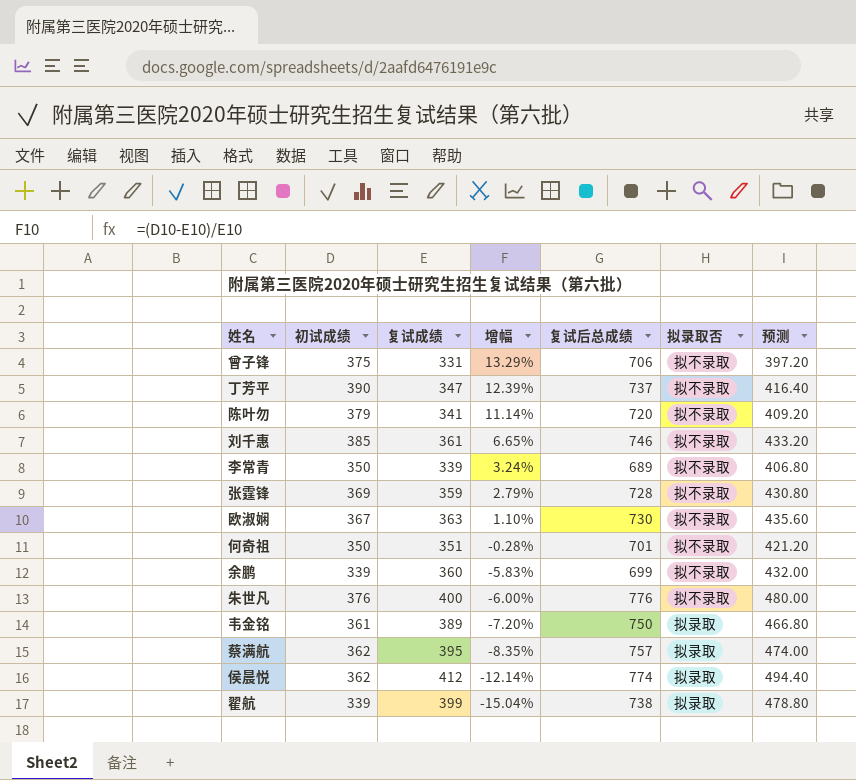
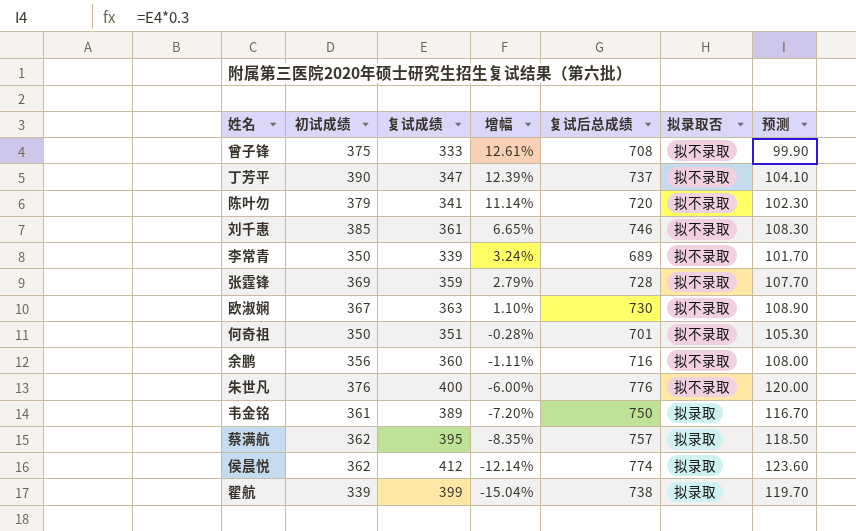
column 预测 | formula: [复试成绩] * 1.2 -> [复试成绩] * 0.3
曾子锋 | 复试成绩: 331 -> 333
曾子锋 | 增幅: 13.29% -> 12.61%
曾子锋 | 复试后总成绩: 706 -> 708
余鹏 | 初试成绩: 339 -> 356
余鹏 | 增幅: -5.83% -> -1.11%
余鹏 | 复试后总成绩: 699 -> 716

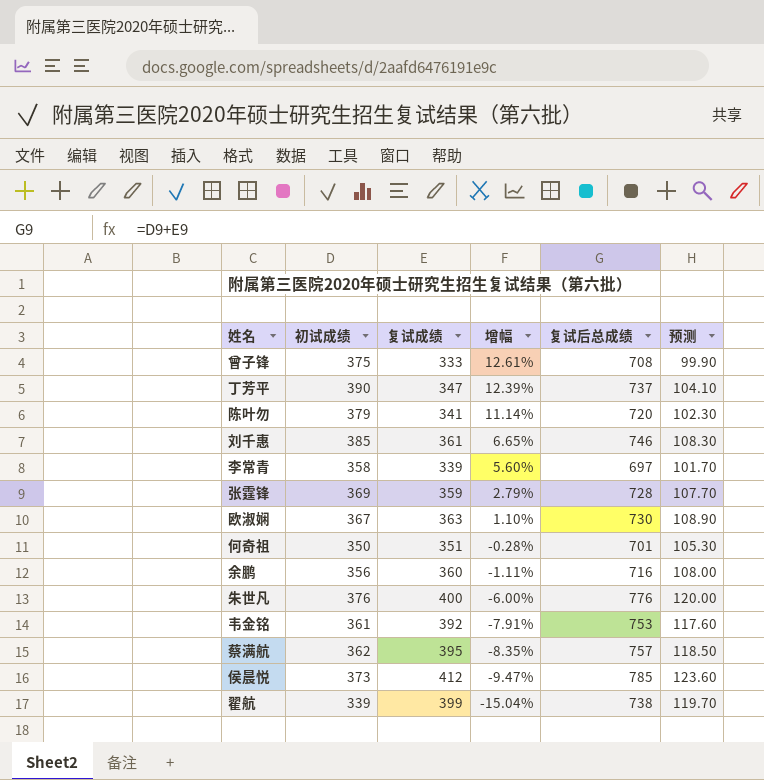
column 拟录取否 | position: 6 -> none
李常青 | 初试成绩: 350 -> 358
李常青 | 增幅: 3.24% -> 5.60%
李常青 | 复试后总成绩: 689 -> 697
韦金铭 | 复试成绩: 389 -> 392
韦金铭 | 增幅: -7.20% -> -7.91%
韦金铭 | 复试后总成绩: 750 -> 753
韦金铭 | 预测: 116.70 -> 117.60
侯晨悦 | 初试成绩: 362 -> 373
侯晨悦 | 增幅: -12.14% -> -9.47%
侯晨悦 | 复试后总成绩: 774 -> 785

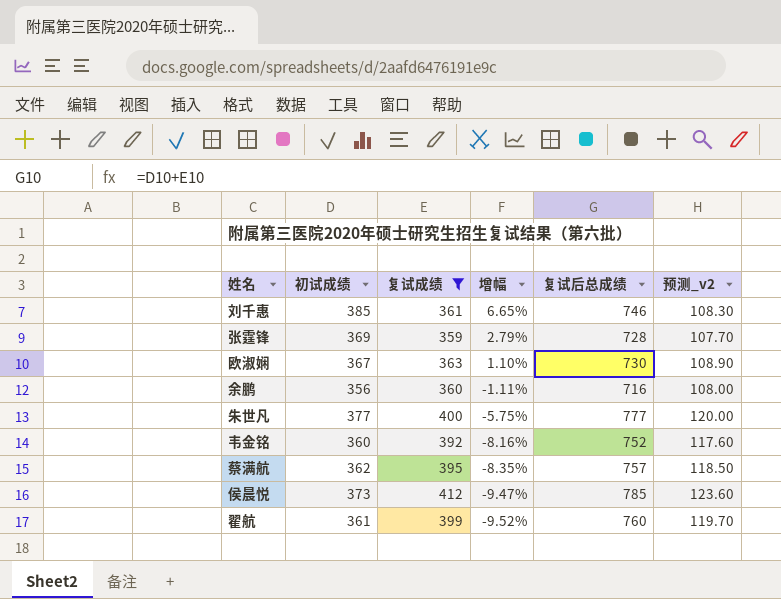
filter: none -> 复试成绩 >= 359
column name: 预测 -> 预测_v2
朱世凡 | 初试成绩: 376 -> 377
朱世凡 | 增幅: -6.00% -> -5.75%
朱世凡 | 复试后总成绩: 776 -> 777
韦金铭 | 初试成绩: 361 -> 360
韦金铭 | 增幅: -7.91% -> -8.16%
韦金铭 | 复试后总成绩: 753 -> 752
翟航 | 初试成绩: 339 -> 361
翟航 | 增幅: -15.04% -> -9.52%
翟航 | 复试后总成绩: 738 -> 760

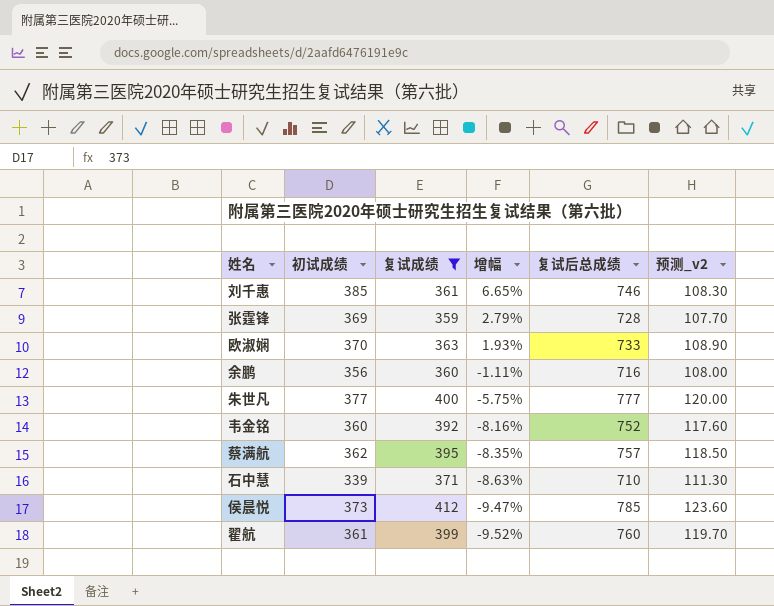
欧淑娴 | 初试成绩: 367 -> 370
欧淑娴 | 增幅: 1.10% -> 1.93%
欧淑娴 | 复试后总成绩: 730 -> 733
row 石中慧: none -> 339 | 371 | -8.63% | 710 | 111.30

